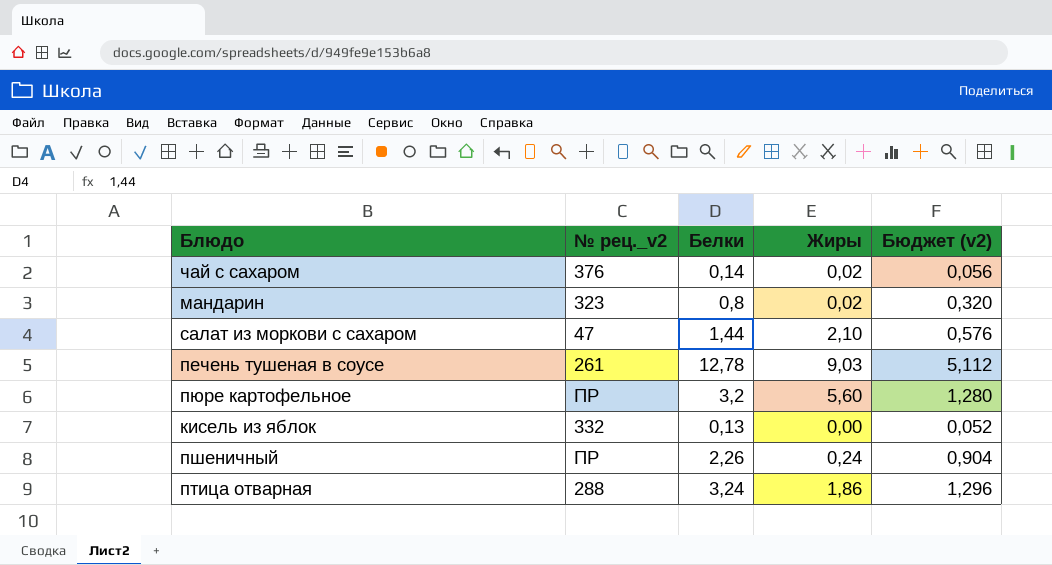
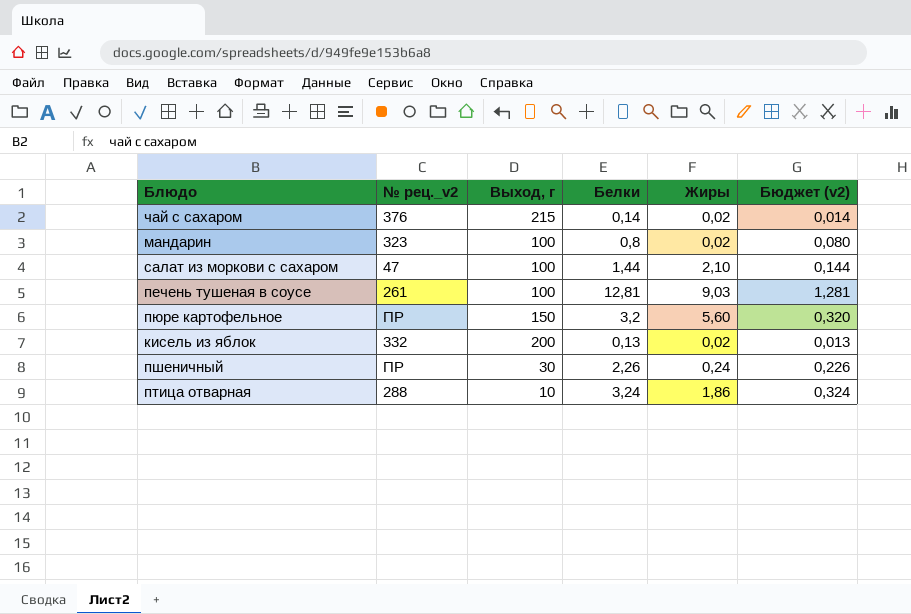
column Выход, г | position: none -> 3
column Бюджет (v2) | formula: [Белки] * 0,4 -> [Белки] * 0,1
печень тушеная в соусе | Белки: 12,78 -> 12,81
кисель из яблок | Жиры: 0,00 -> 0,02

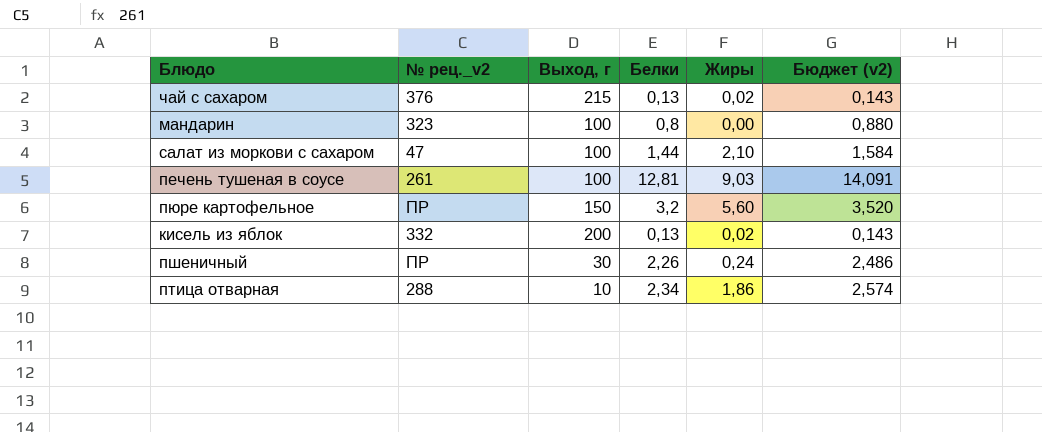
column Бюджет (v2) | formula: [Белки] * 0,1 -> [Белки] * 1,1
чай с сахаром | Белки: 0,14 -> 0,13
мандарин | Жиры: 0,02 -> 0,00
птица отварная | Белки: 3,24 -> 2,34

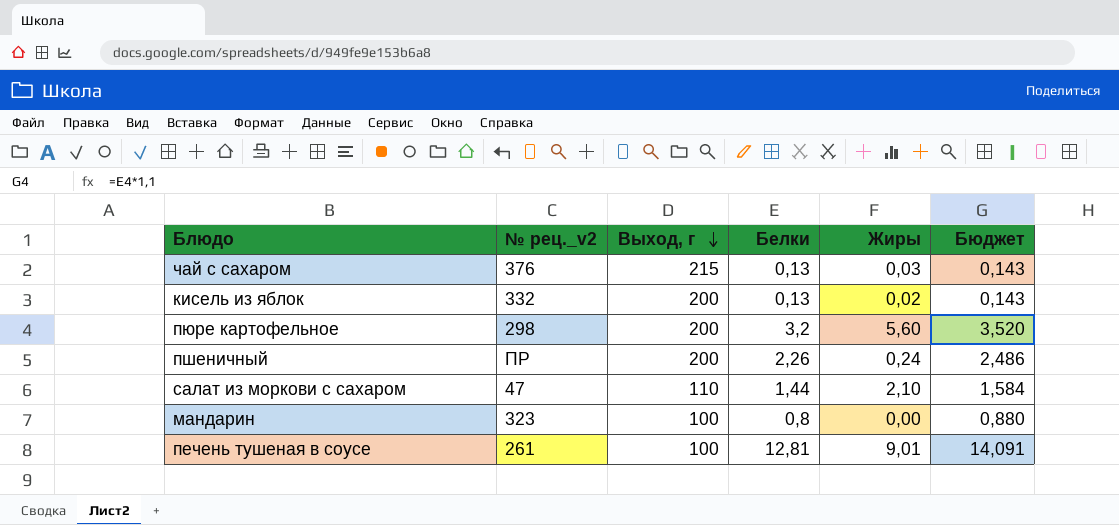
row order: none -> Выход, г descending
column name: Бюджет (v2) -> Бюджет
row птица отварная: 288 | 10 | 2,34 | 1,86 | 2,574 -> none
чай с сахаром | Жиры: 0,02 -> 0,03
пюре картофельное | № рец._v2: ПР -> 298
пюре картофельное | Выход, г: 150 -> 200
пшеничный | Выход, г: 30 -> 200
салат из моркови с сахаром | Выход, г: 100 -> 110
печень тушеная в соусе | Жиры: 9,03 -> 9,01

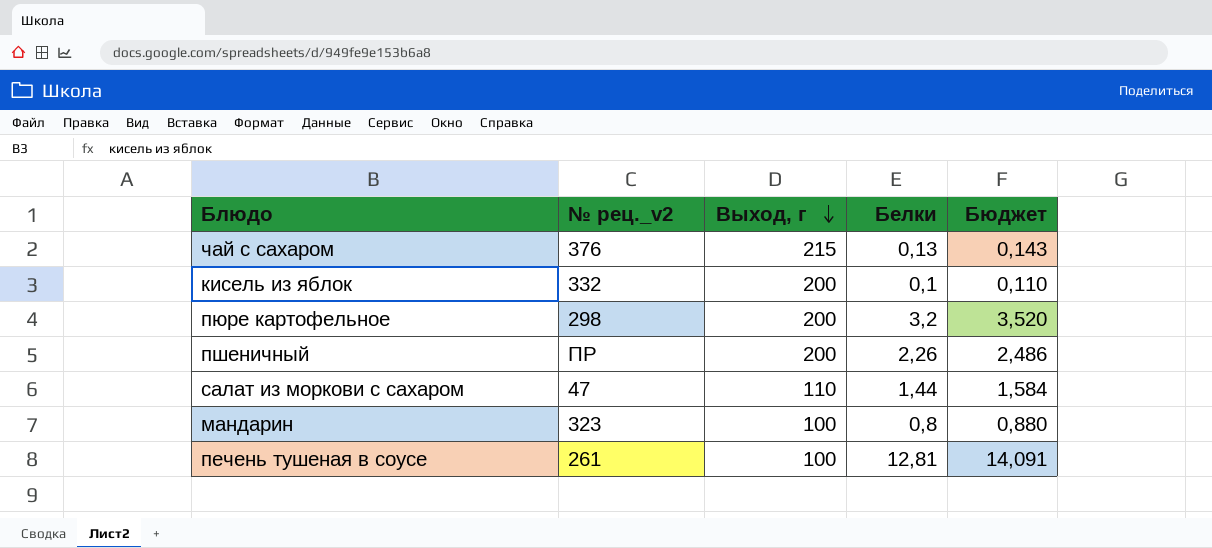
column Жиры | position: 5 -> none
кисель из яблок | Белки: 0,13 -> 0,1
кисель из яблок | Бюджет: 0,143 -> 0,110

